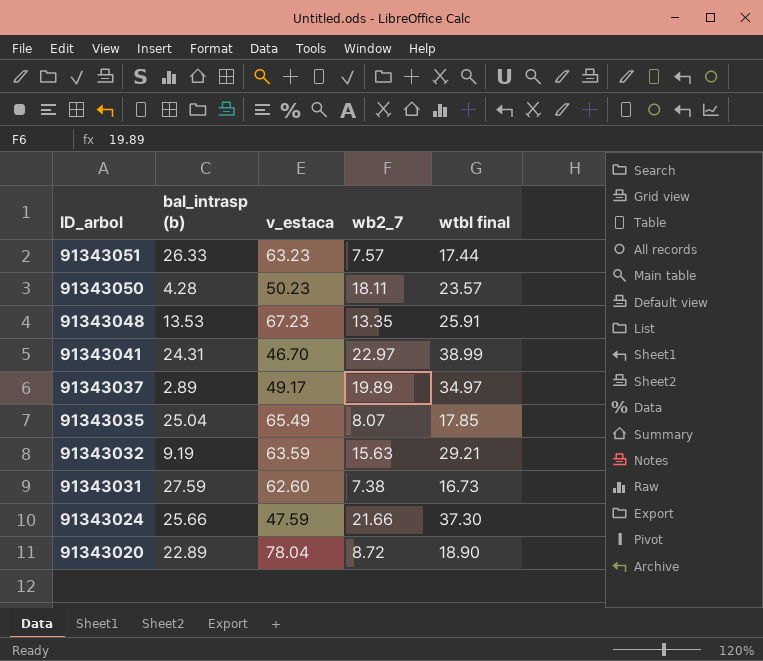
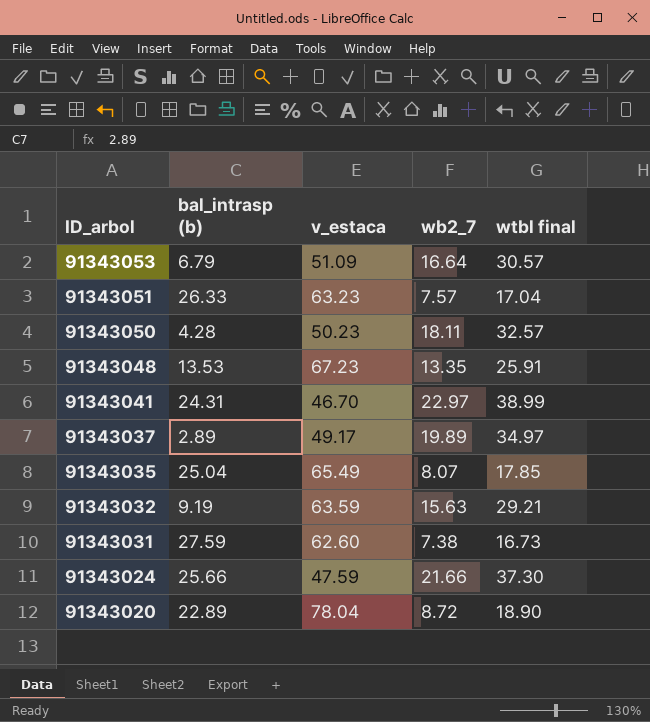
row 91343053: none -> 6.79 | 51.09 | 16.64 | 30.57
91343051 | wtbl final: 17.44 -> 17.04
91343050 | wtbl final: 23.57 -> 32.57

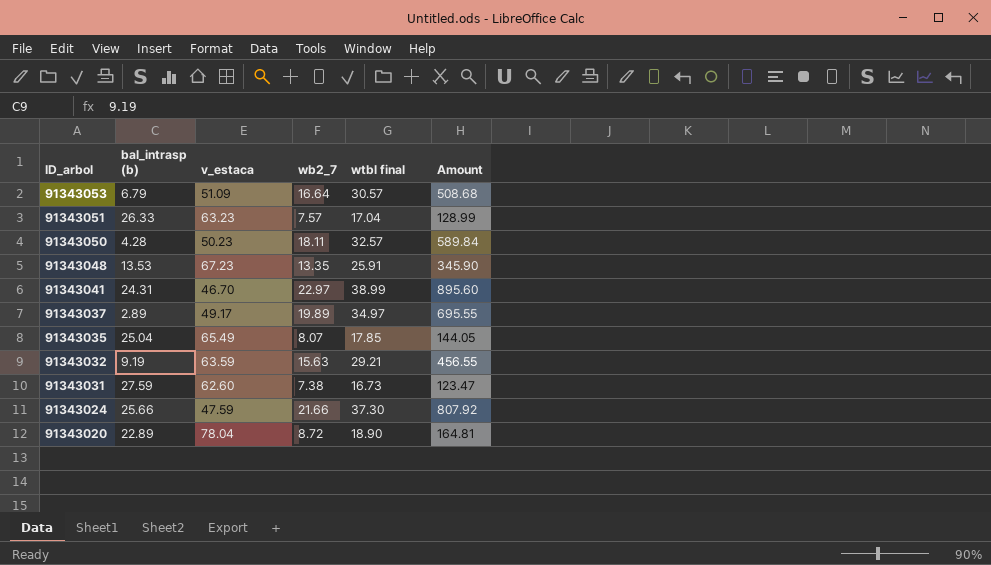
column Amount | formula: none -> [wb2_7] * [wtbl final]

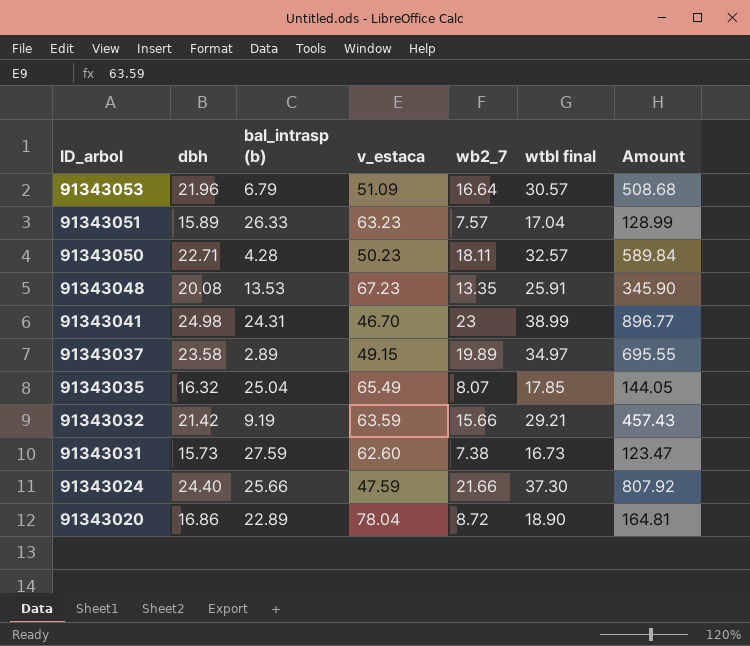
column dbh | position: none -> 2
91343041 | wb2_7: 22.97 -> 23
91343041 | Amount: 895.60 -> 896.77
91343037 | v_estaca: 49.17 -> 49.15
91343032 | wb2_7: 15.63 -> 15.66
91343032 | Amount: 456.55 -> 457.43

